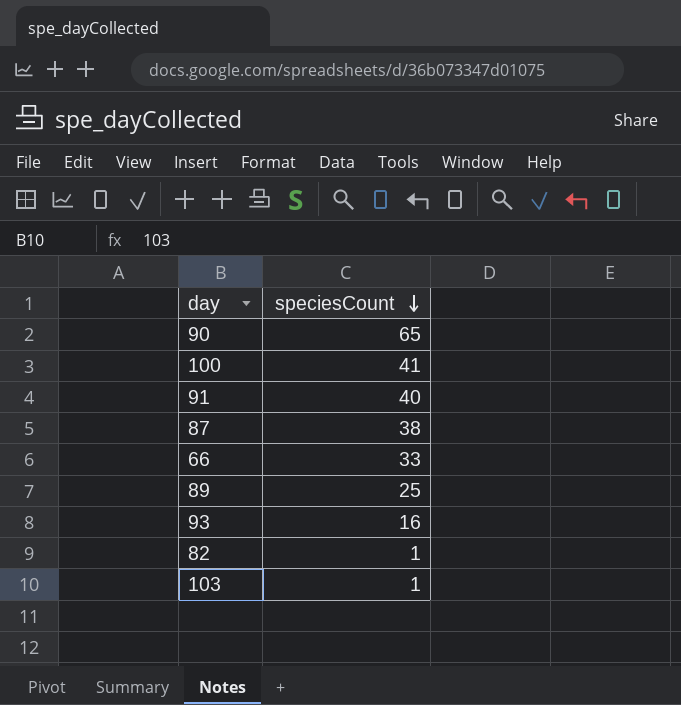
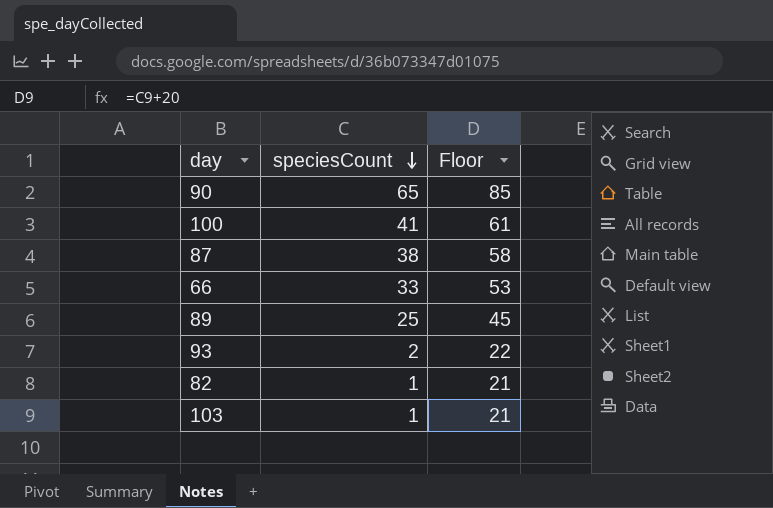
column Floor | formula: none -> [speciesCount] + 20
row 91: 40 -> none
93 | speciesCount: 16 -> 2

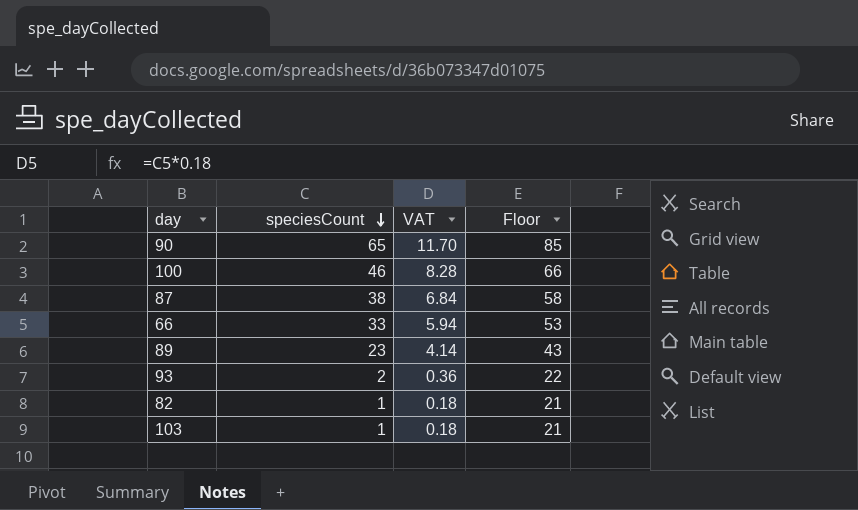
column VAT | formula: none -> [speciesCount] * 0.18
100 | speciesCount: 41 -> 46
100 | Floor: 61 -> 66
89 | speciesCount: 25 -> 23
89 | Floor: 45 -> 43

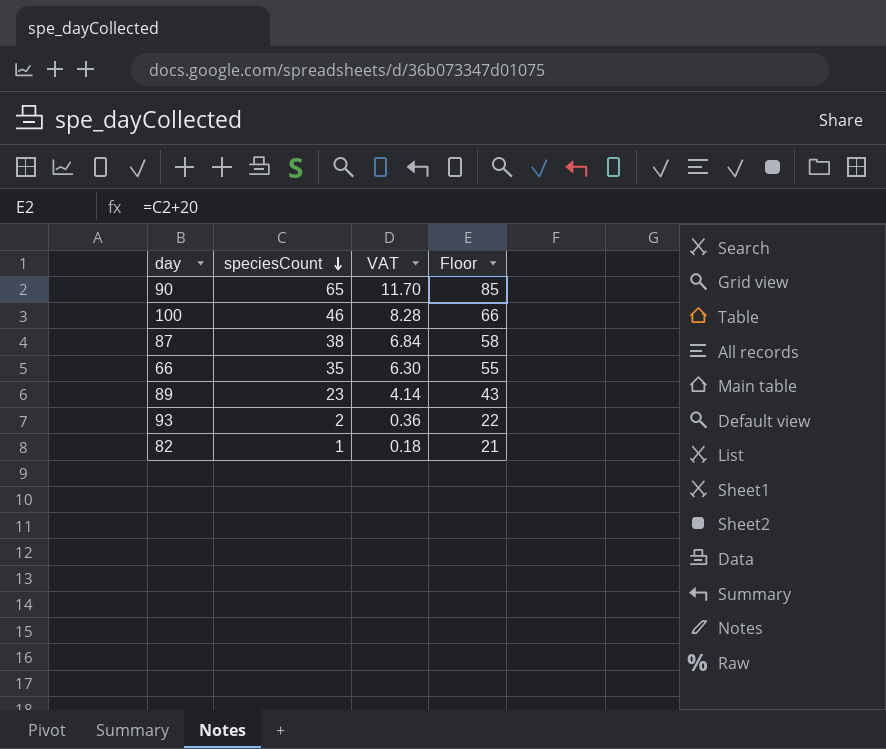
row 103: 1 | 0.18 | 21 -> none
66 | speciesCount: 33 -> 35
66 | VAT: 5.94 -> 6.30
66 | Floor: 53 -> 55

